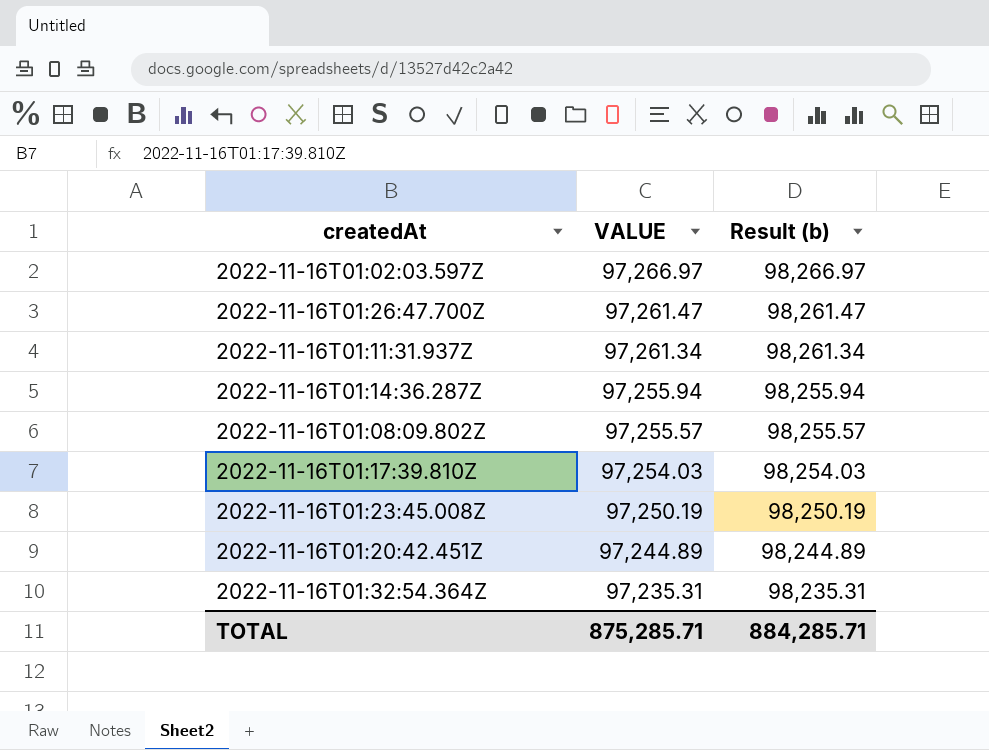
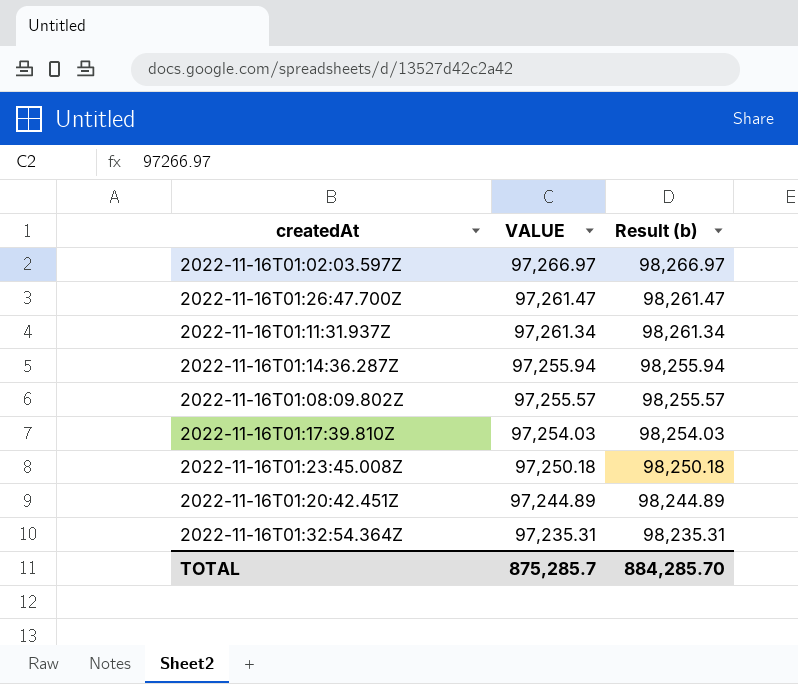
2022-11-16T01:23:45.008Z | VALUE: 97,250.19 -> 97,250.18
2022-11-16T01:23:45.008Z | Result (b): 98,250.19 -> 98,250.18
TOTAL | VALUE: 875,285.71 -> 875,285.7
TOTAL | Result (b): 884,285.71 -> 884,285.70

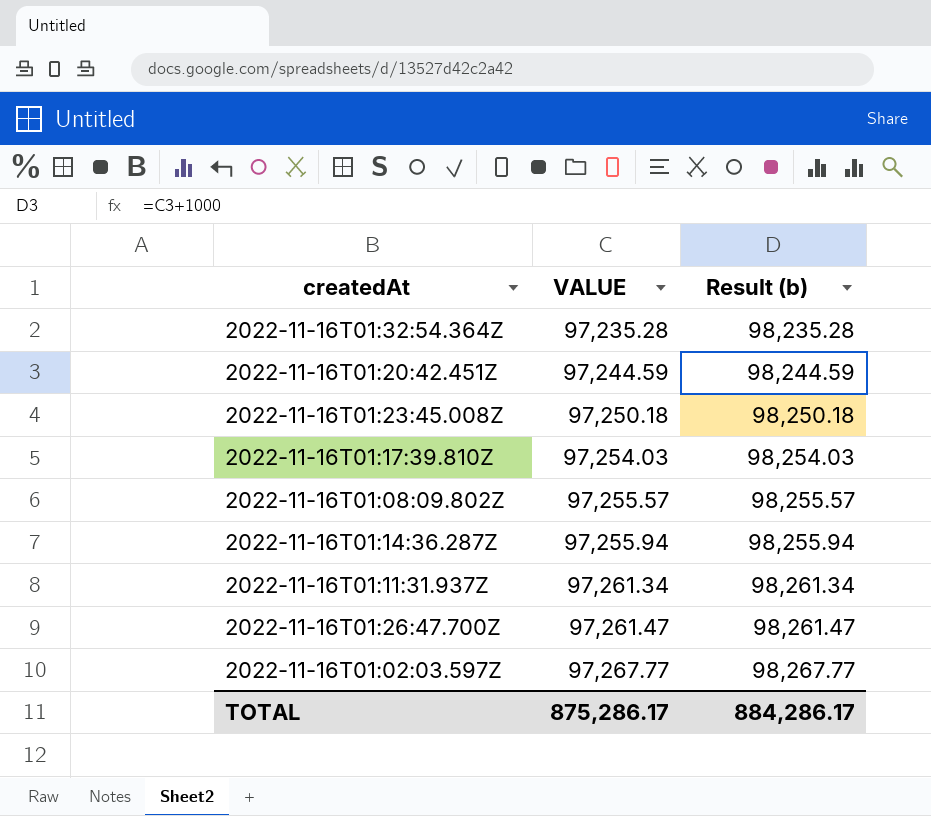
row order: VALUE descending -> VALUE ascending
2022-11-16T01:32:54.364Z | VALUE: 97,235.31 -> 97,235.28
2022-11-16T01:32:54.364Z | Result (b): 98,235.31 -> 98,235.28
2022-11-16T01:20:42.451Z | VALUE: 97,244.89 -> 97,244.59
2022-11-16T01:20:42.451Z | Result (b): 98,244.89 -> 98,244.59
2022-11-16T01:02:03.597Z | VALUE: 97,266.97 -> 97,267.77
2022-11-16T01:02:03.597Z | Result (b): 98,266.97 -> 98,267.77
TOTAL | VALUE: 875,285.7 -> 875,286.17
TOTAL | Result (b): 884,285.70 -> 884,286.17

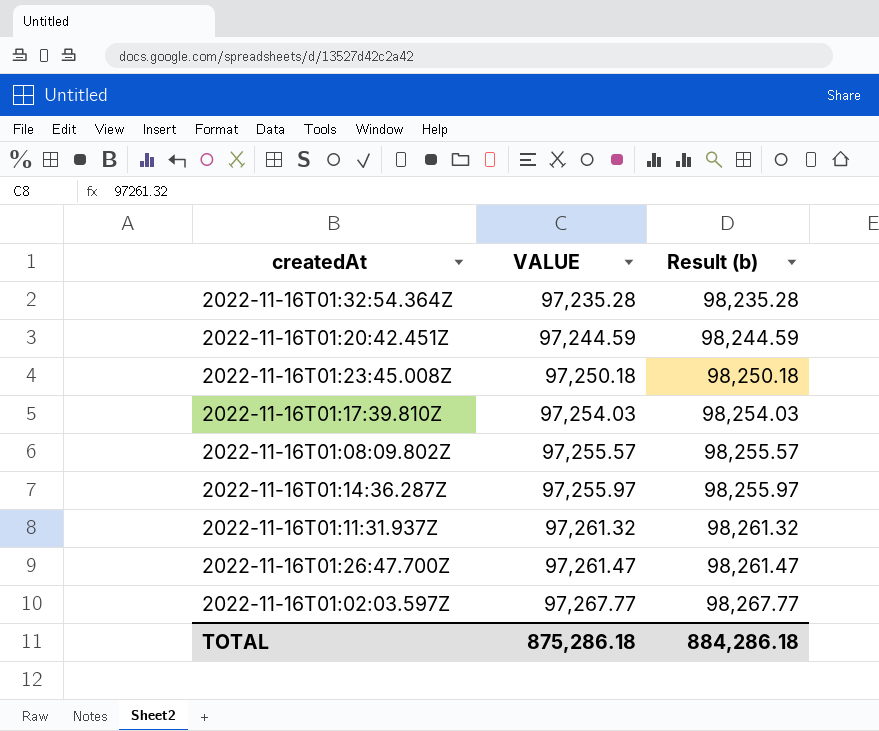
2022-11-16T01:14:36.287Z | VALUE: 97,255.94 -> 97,255.97
2022-11-16T01:14:36.287Z | Result (b): 98,255.94 -> 98,255.97
2022-11-16T01:11:31.937Z | VALUE: 97,261.34 -> 97,261.32
2022-11-16T01:11:31.937Z | Result (b): 98,261.34 -> 98,261.32
TOTAL | VALUE: 875,286.17 -> 875,286.18
TOTAL | Result (b): 884,286.17 -> 884,286.18

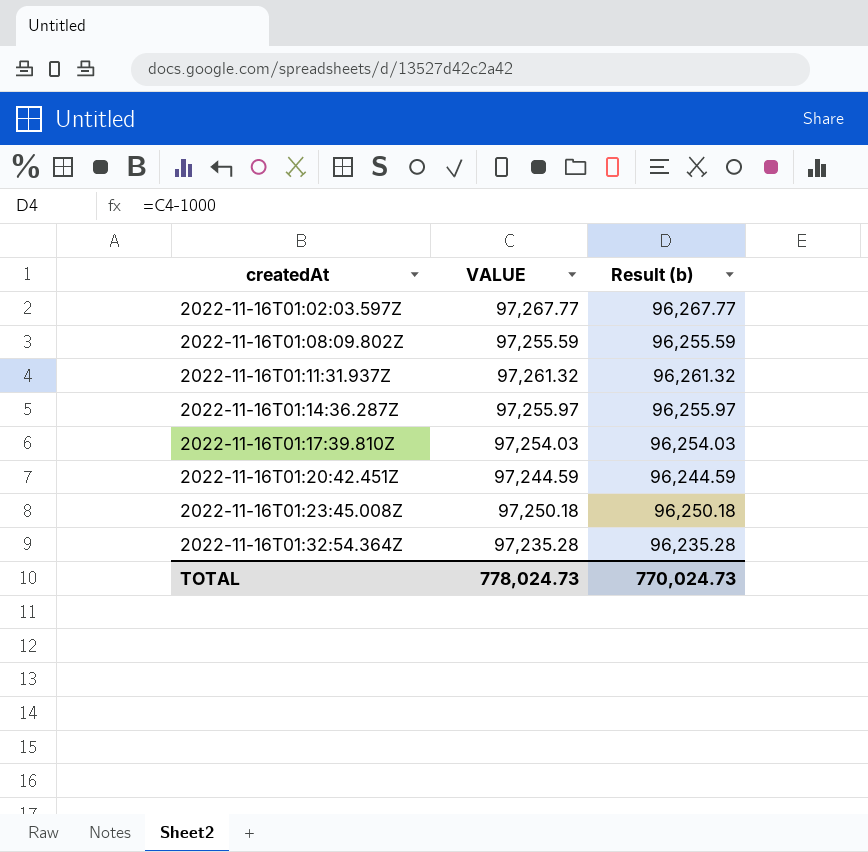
row order: VALUE ascending -> createdAt ascending
column Result (b) | formula: [VALUE] + 1000 -> [VALUE] - 1000
row 2022-11-16T01:26:47.700Z: 97,261.47 | 98,261.47 -> none
2022-11-16T01:08:09.802Z | VALUE: 97,255.57 -> 97,255.59
TOTAL | VALUE: 875,286.18 -> 778,024.73
TOTAL | Result (b): 884,286.18 -> 770,024.73

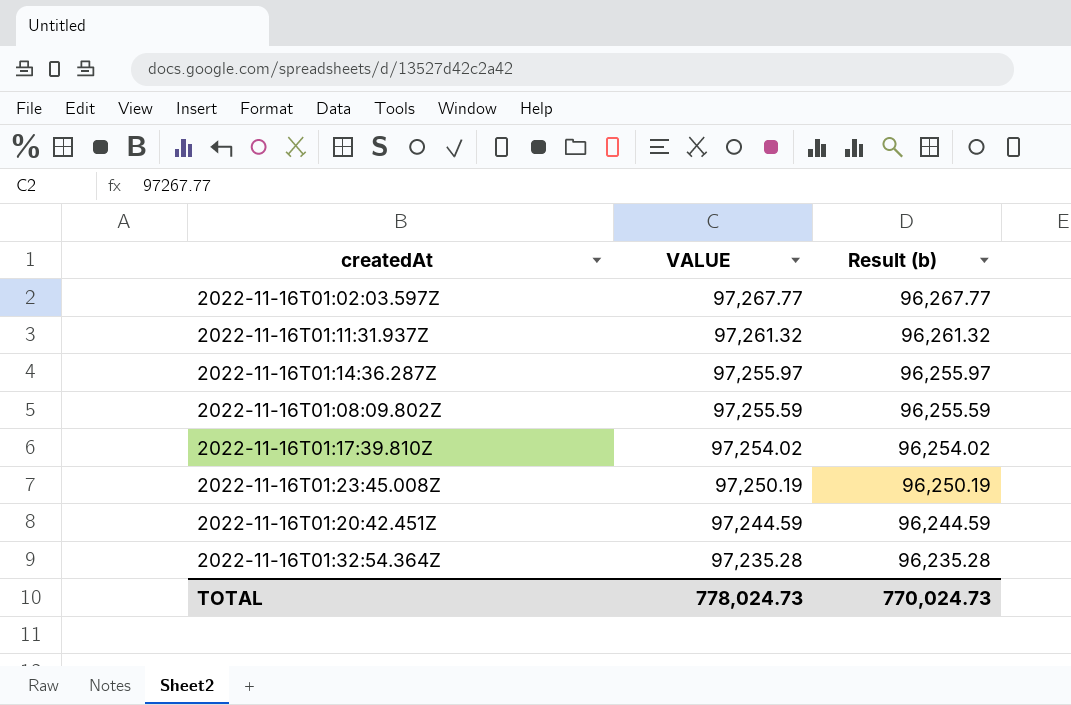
row order: createdAt ascending -> VALUE descending
2022-11-16T01:17:39.810Z | VALUE: 97,254.03 -> 97,254.02
2022-11-16T01:17:39.810Z | Result (b): 96,254.03 -> 96,254.02
2022-11-16T01:23:45.008Z | VALUE: 97,250.18 -> 97,250.19
2022-11-16T01:23:45.008Z | Result (b): 96,250.18 -> 96,250.19

